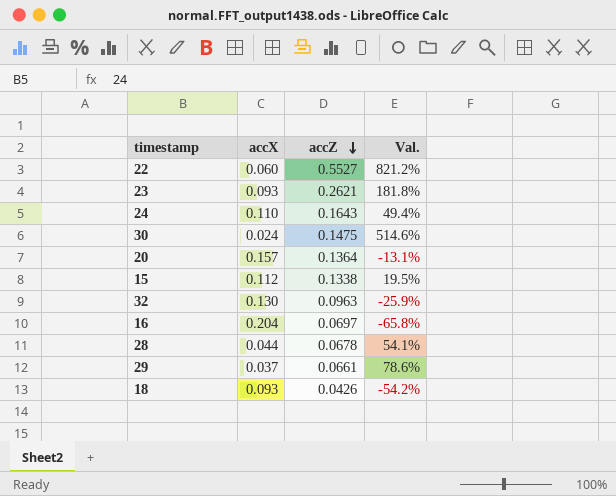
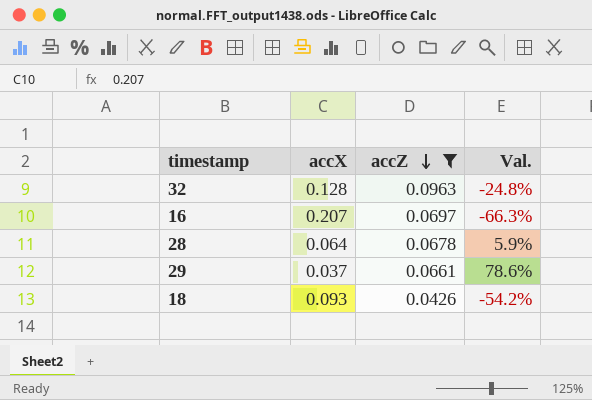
filter: none -> accZ <= 0.0963
32 | accX: 0.130 -> 0.128
32 | Val.: -25.9% -> -24.8%
16 | accX: 0.204 -> 0.207
16 | Val.: -65.8% -> -66.3%
28 | accX: 0.044 -> 0.064
28 | Val.: 54.1% -> 5.9%

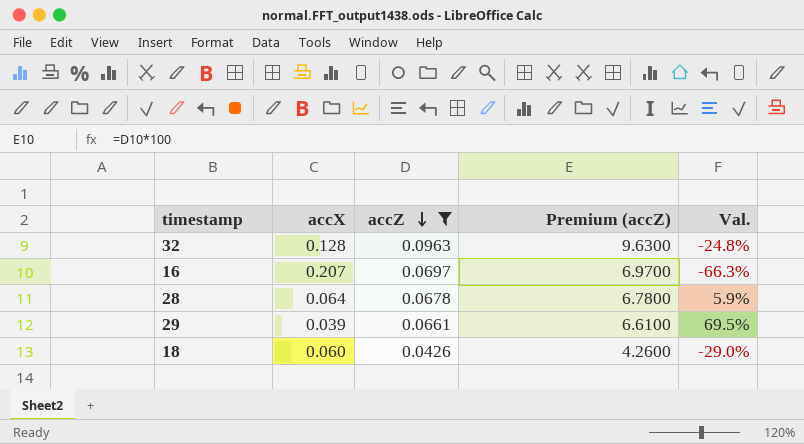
column Premium (accZ) | formula: none -> [accZ] * 100
29 | accX: 0.037 -> 0.039
29 | Val.: 78.6% -> 69.5%
18 | accX: 0.093 -> 0.060
18 | Val.: -54.2% -> -29.0%

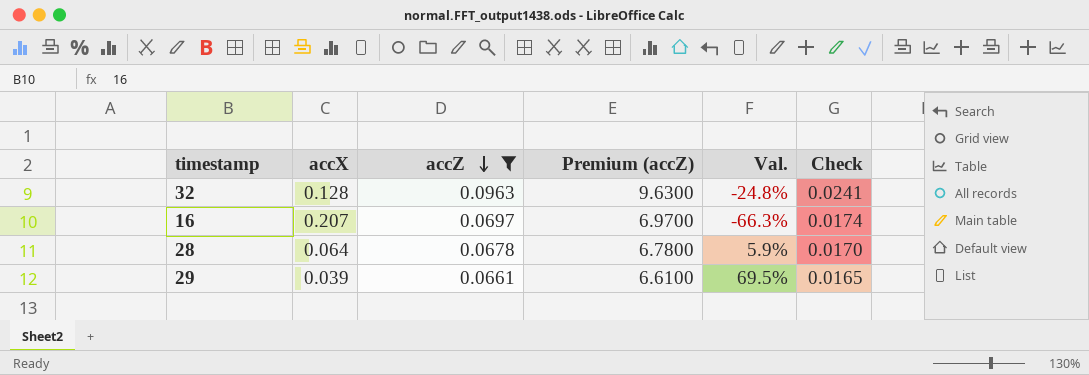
column Check | formula: none -> [accZ] * 0.25
row 18: 0.060 | 0.0426 | 4.2600 | -29.0% -> none

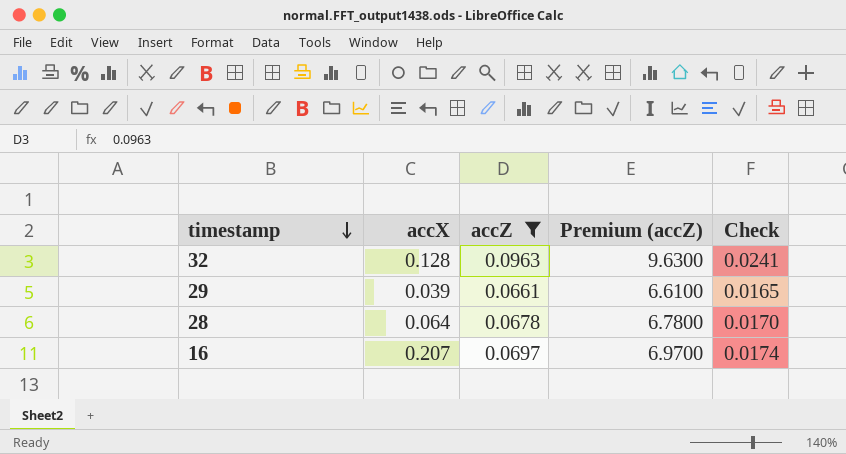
row order: accZ descending -> timestamp descending
column Val. | formula: ([accZ] - [accX]) / [accX] -> none

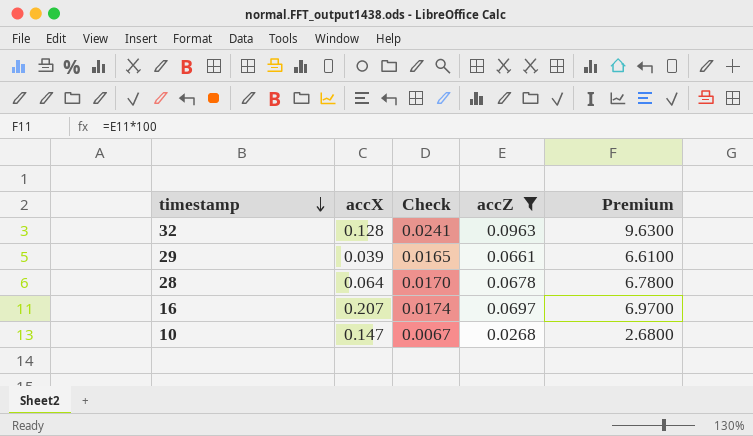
column Check | position: 5 -> 3
column name: Premium (accZ) -> Premium
row 10: none -> 0.147 | 0.0067 | 0.0268 | 2.6800

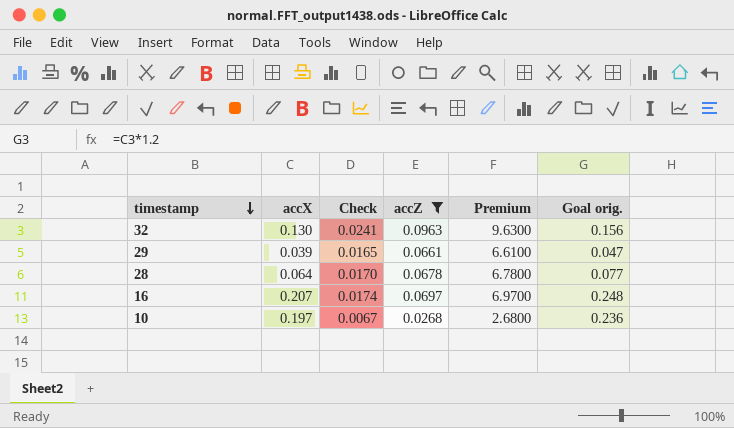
column Goal orig. | formula: none -> [accX] * 1.2
32 | accX: 0.128 -> 0.130
10 | accX: 0.147 -> 0.197

